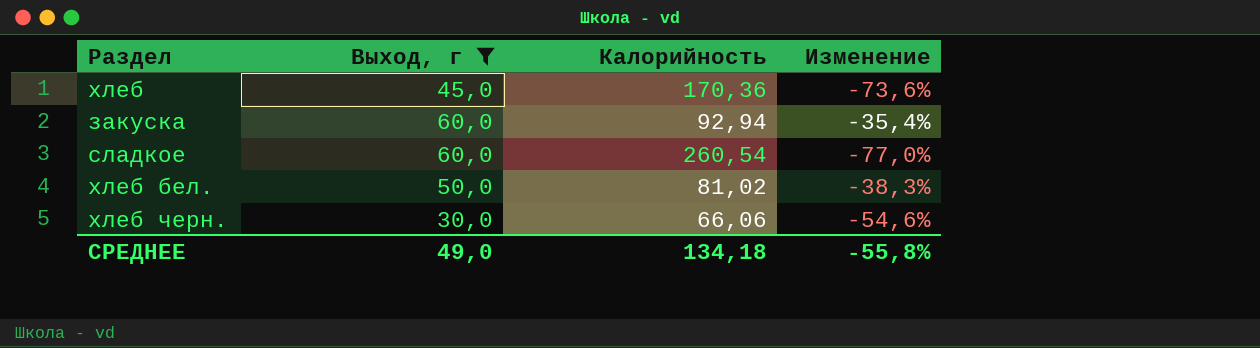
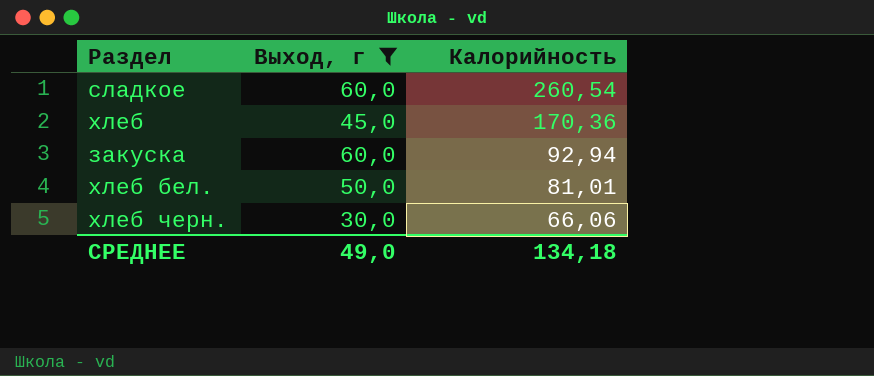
row order: none -> Калорийность descending
column Изменение | formula: ([Выход, г] - [Калорийность]) / [Калорийность] -> none
хлеб бел. | Калорийность: 81,02 -> 81,01

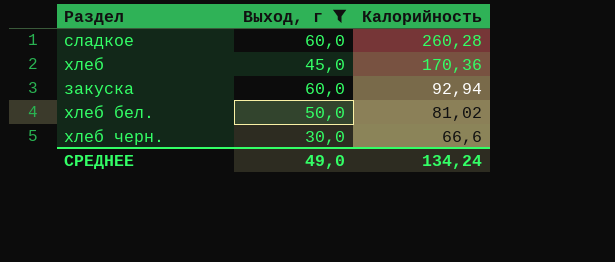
сладкое | Калорийность: 260,54 -> 260,28
хлеб бел. | Калорийность: 81,01 -> 81,02
хлеб черн. | Калорийность: 66,06 -> 66,6
СРЕДНЕЕ | Калорийность: 134,18 -> 134,24

